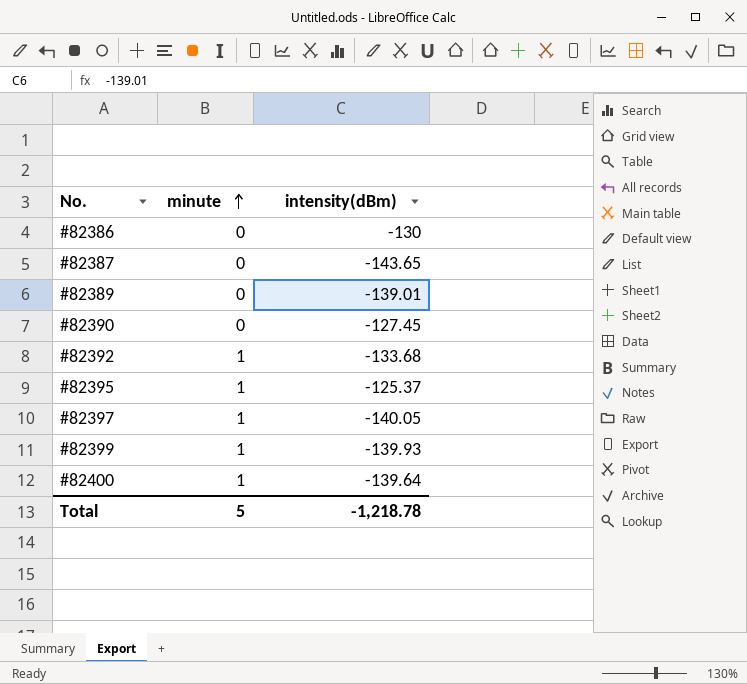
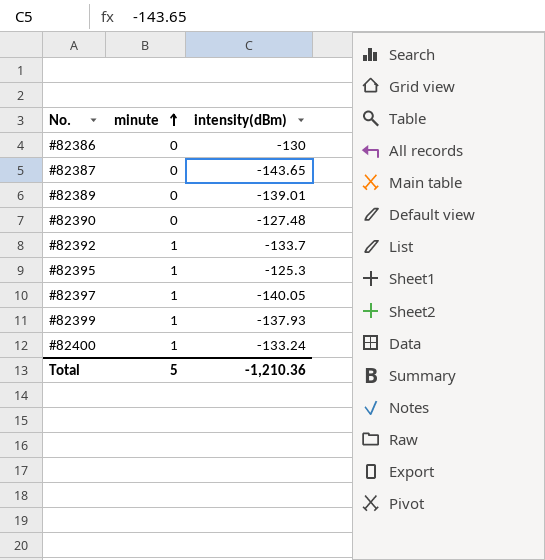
#82390 | intensity(dBm): -127.45 -> -127.48
#82392 | intensity(dBm): -133.68 -> -133.7
#82395 | intensity(dBm): -125.37 -> -125.3
#82399 | intensity(dBm): -139.93 -> -137.93
#82400 | intensity(dBm): -139.64 -> -133.24
Total | intensity(dBm): -1,218.78 -> -1,210.36

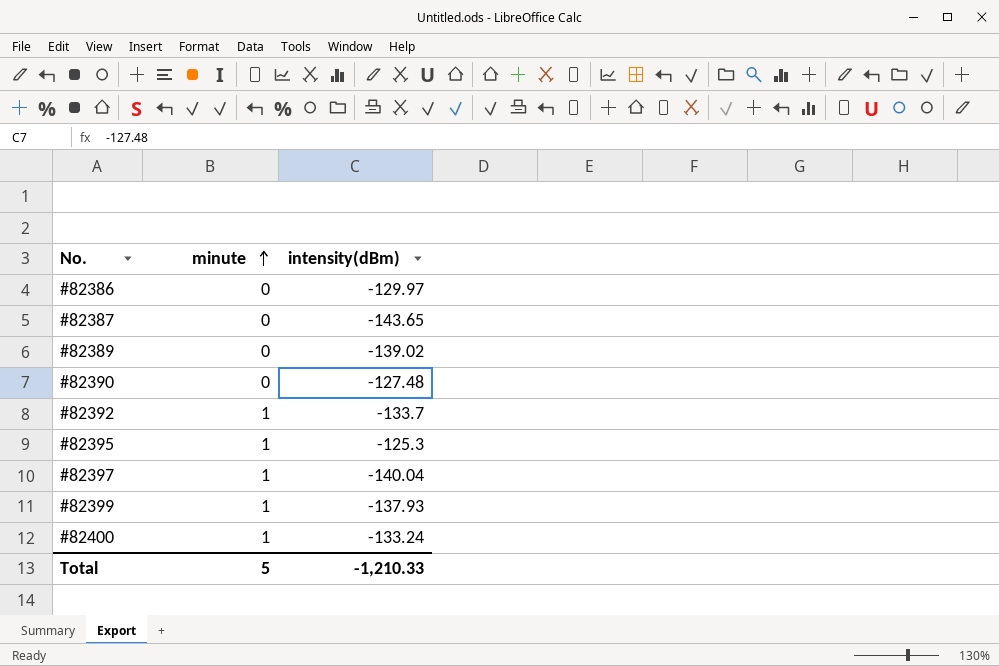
#82386 | intensity(dBm): -130 -> -129.97
#82389 | intensity(dBm): -139.01 -> -139.02
#82397 | intensity(dBm): -140.05 -> -140.04
Total | intensity(dBm): -1,210.36 -> -1,210.33

